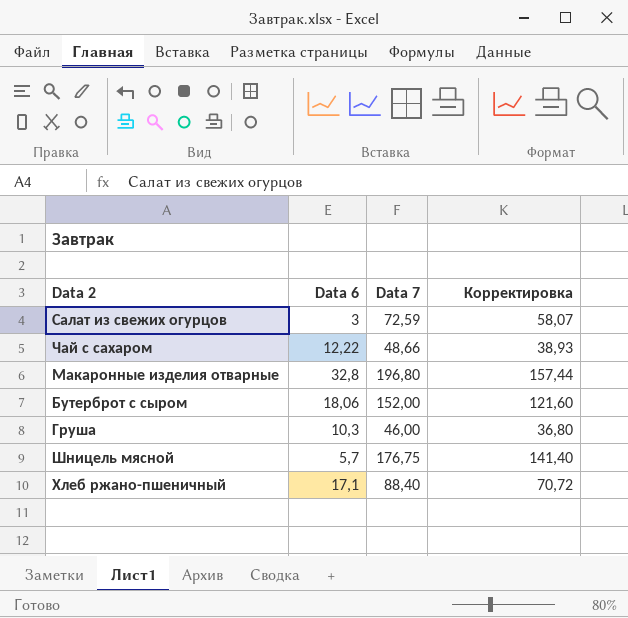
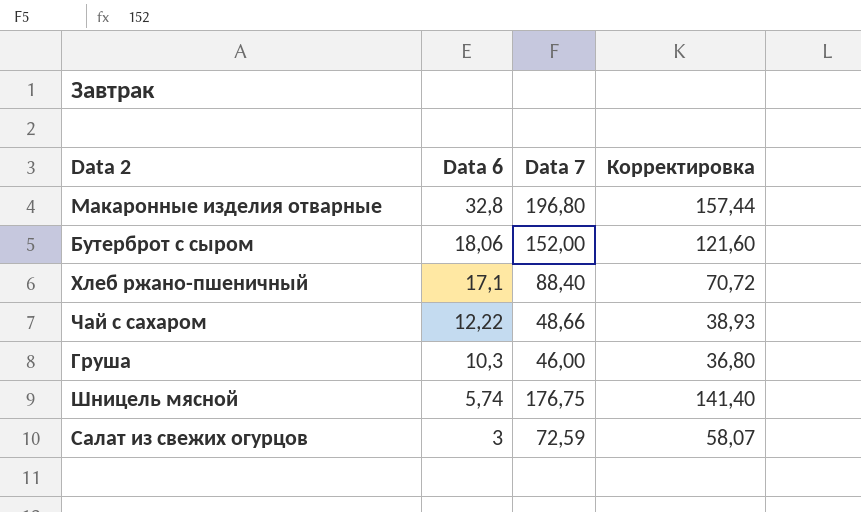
row order: none -> Data 6 descending
Шницель мясной | Data 6: 5,7 -> 5,74

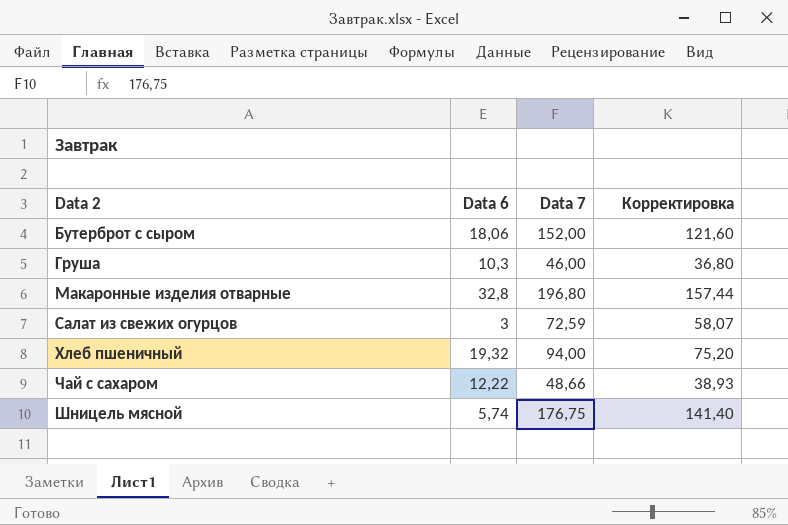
row order: Data 6 descending -> Data 2 ascending
row Хлеб ржано-пшеничный: 17,1 | 88,40 | 70,72 -> none
row Хлеб пшеничный: none -> 19,32 | 94,00 | 75,20

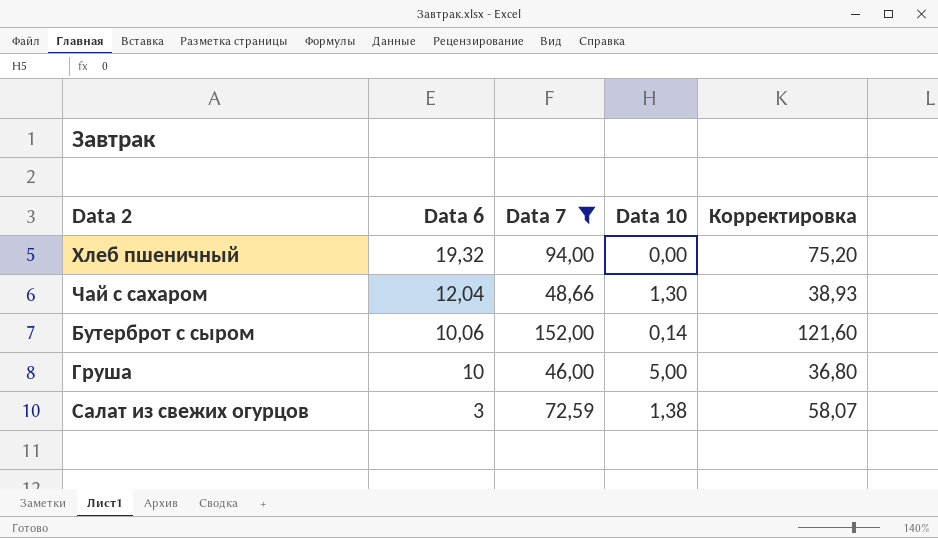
filter: none -> Data 7 <= 152,00
row order: Data 2 ascending -> Data 6 descending
column Data 10 | position: none -> 4
Чай с сахаром | Data 6: 12,22 -> 12,04
Бутерброт с сыром | Data 6: 18,06 -> 10,06
Груша | Data 6: 10,3 -> 10

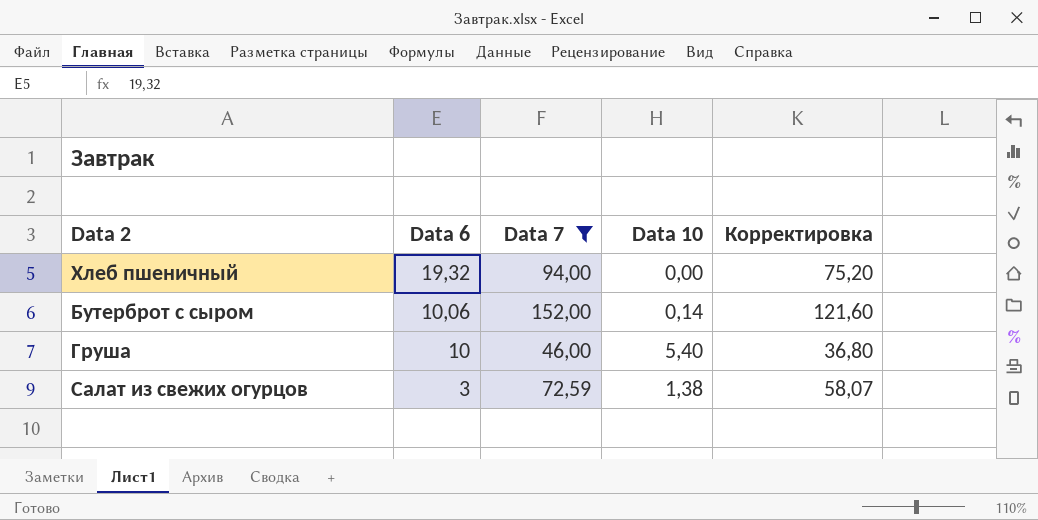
row Чай с сахаром: 12,04 | 48,66 | 1,30 | 38,93 -> none
Груша | Data 10: 5,00 -> 5,40

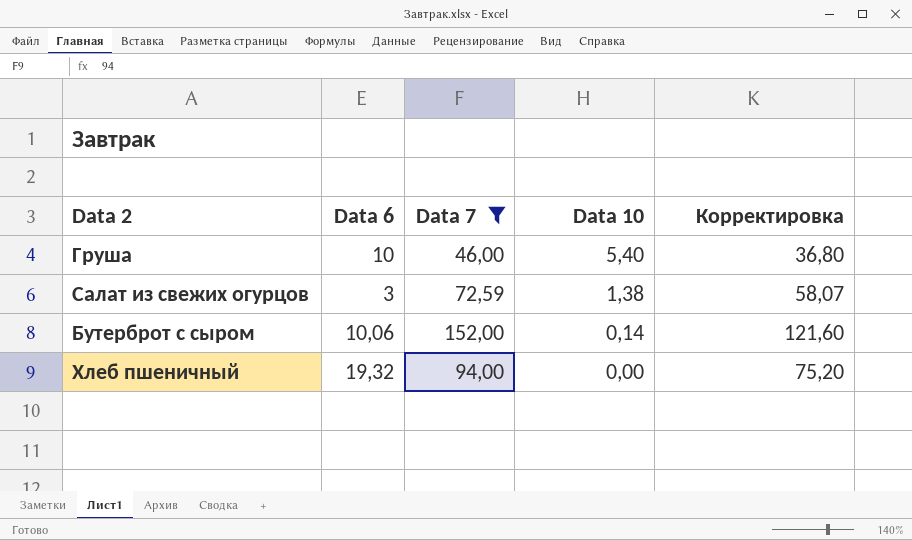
row order: Data 6 descending -> Data 10 descending

